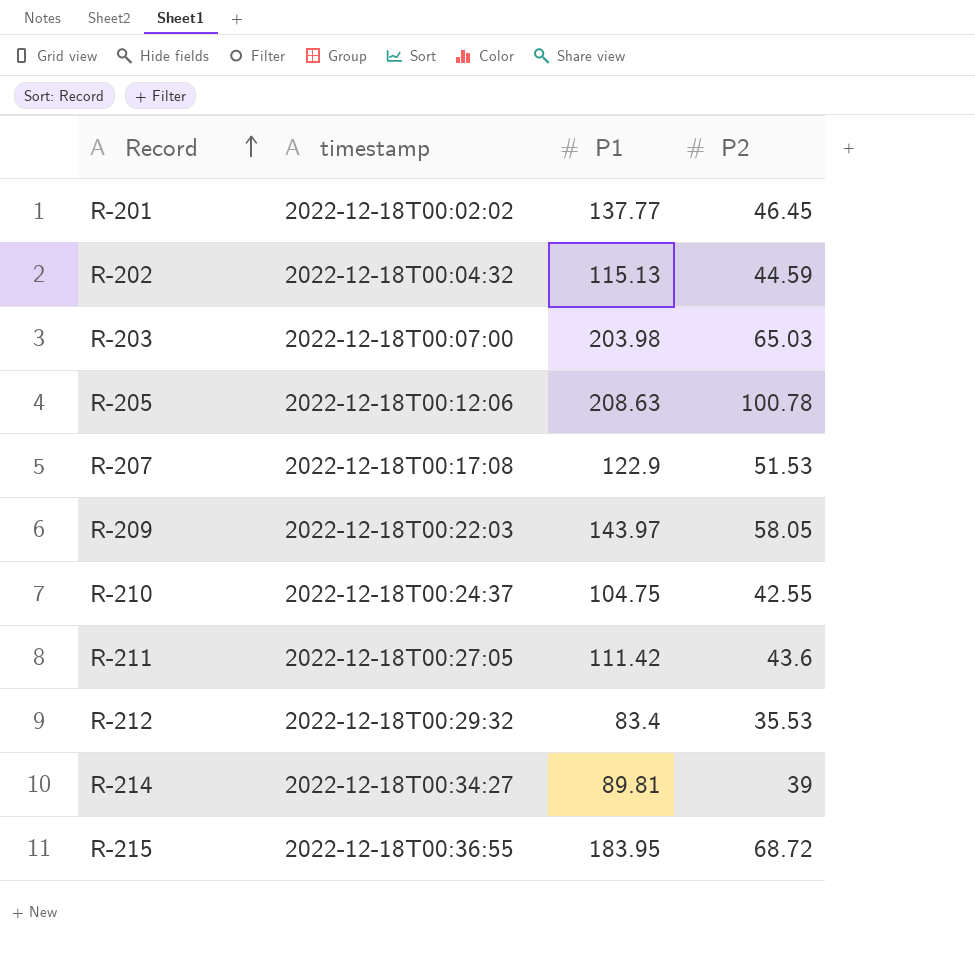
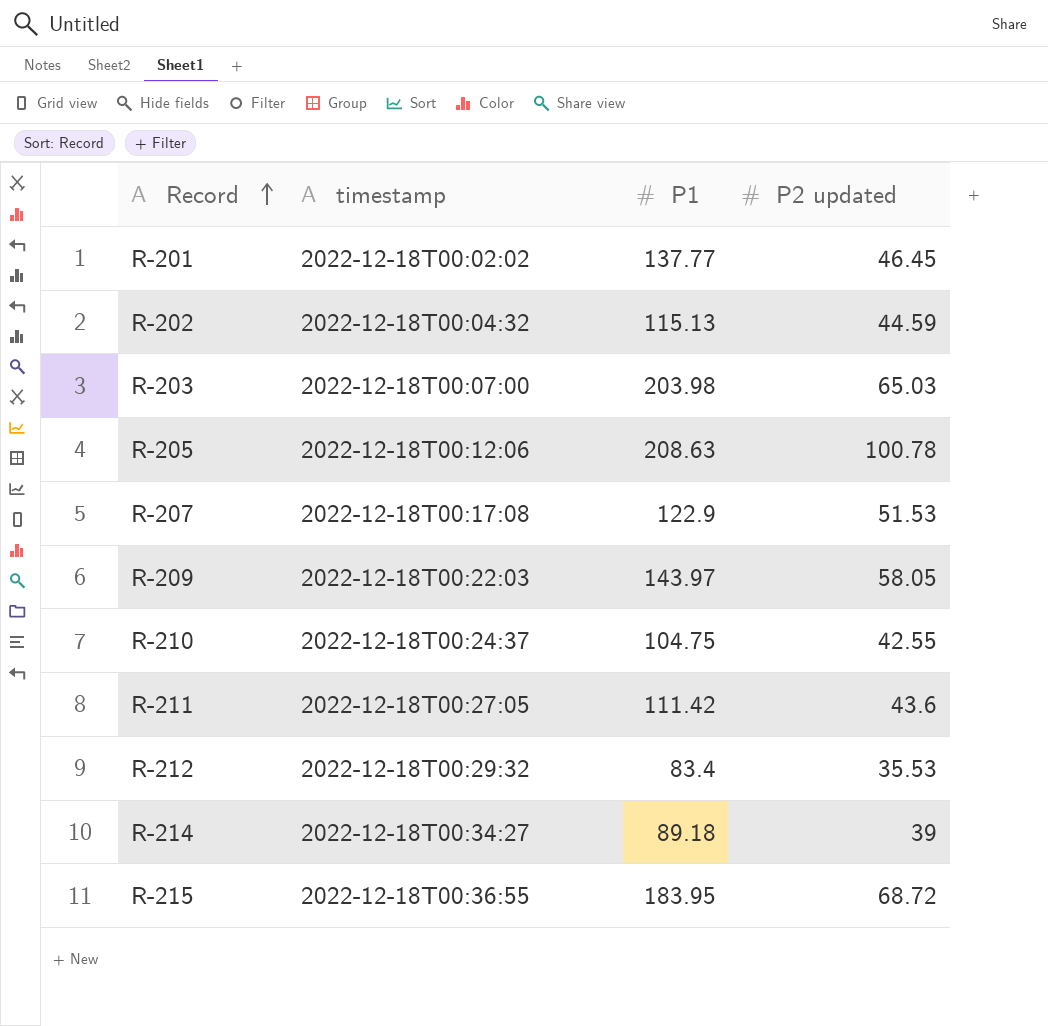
column name: P2 -> P2 updated
R-214 | P1: 89.81 -> 89.18

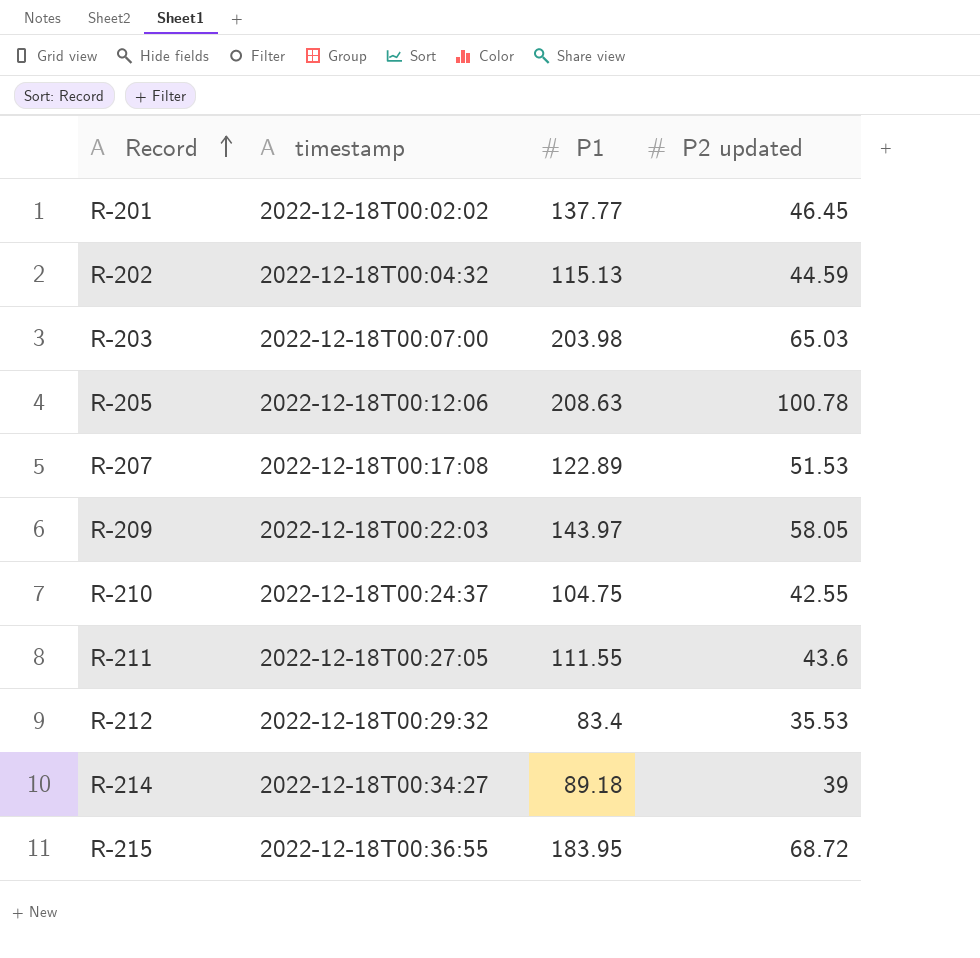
R-207 | P1: 122.9 -> 122.89
R-211 | P1: 111.42 -> 111.55

